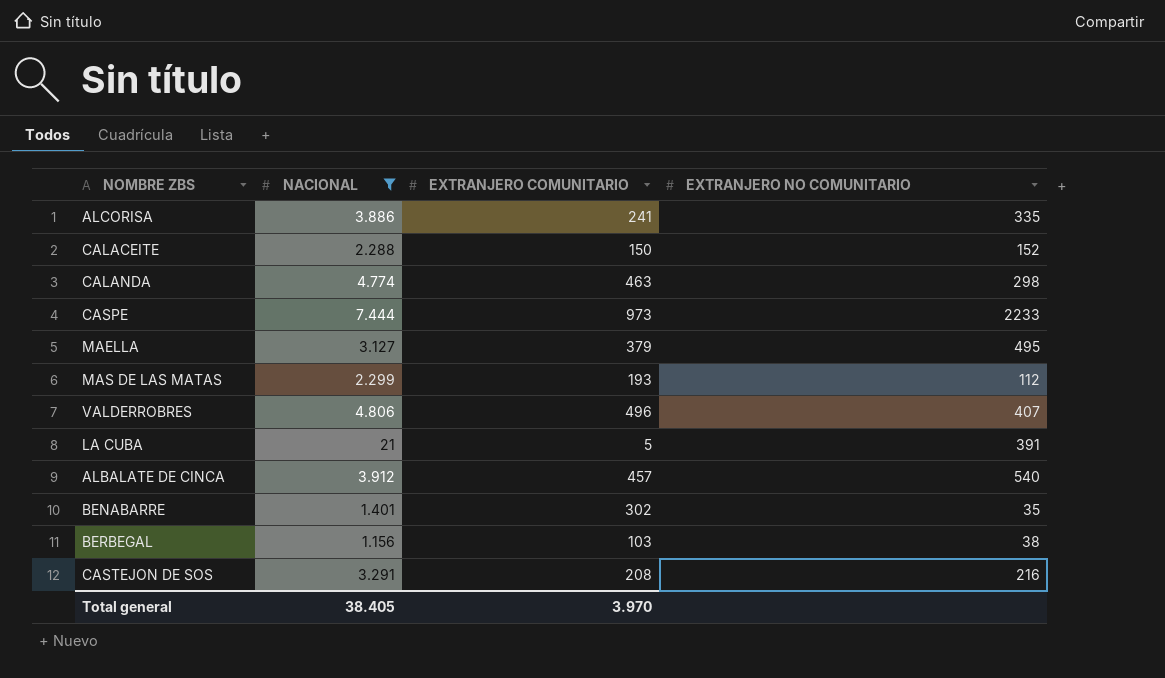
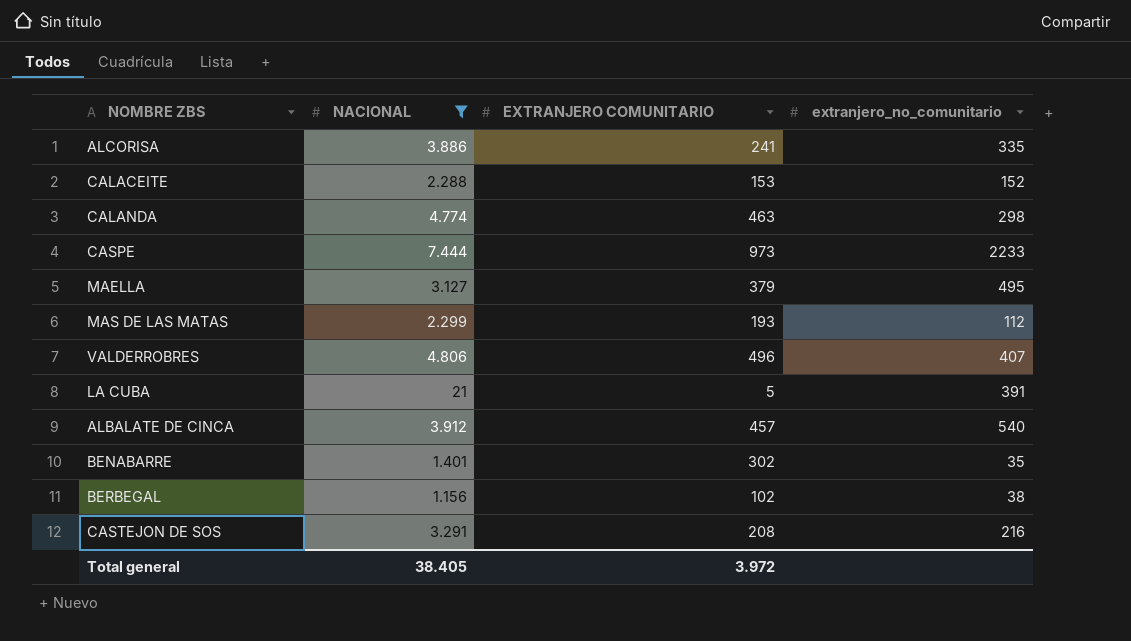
column name: EXTRANJERO NO COMUNITARIO -> extranjero_no_comunitario
CALACEITE | EXTRANJERO COMUNITARIO: 150 -> 153
BERBEGAL | EXTRANJERO COMUNITARIO: 103 -> 102
Total general | EXTRANJERO COMUNITARIO: 3.970 -> 3.972

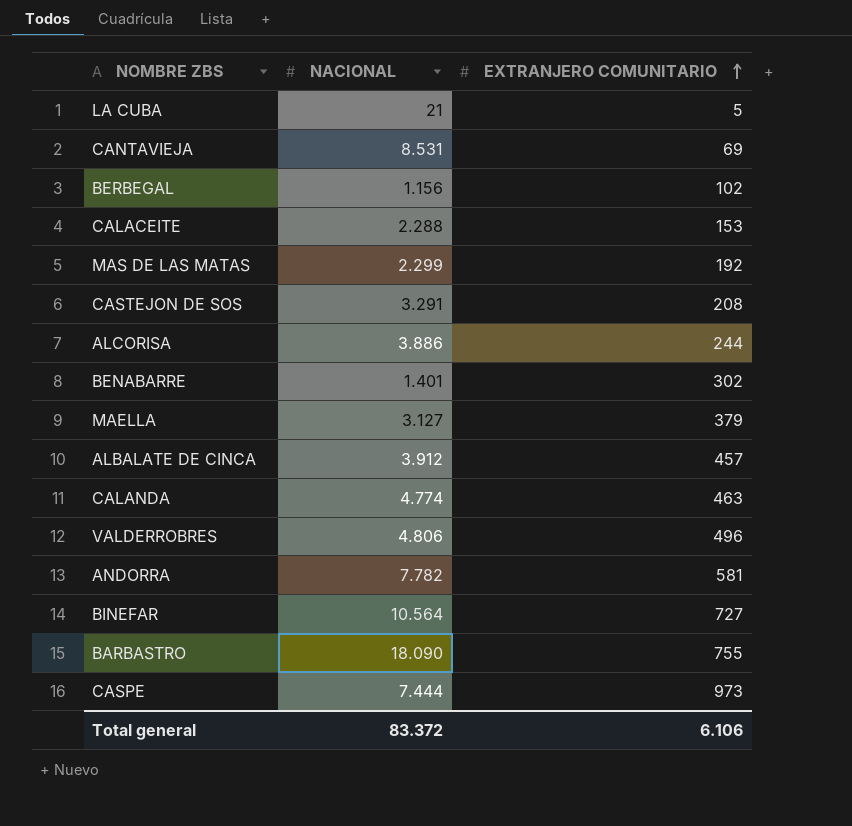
filter: NACIONAL <= 7.444 -> none
row order: none -> EXTRANJERO COMUNITARIO ascending
column extranjero_no_comunitario | position: 4 -> none
MAS DE LAS MATAS | EXTRANJERO COMUNITARIO: 193 -> 192
ALCORISA | EXTRANJERO COMUNITARIO: 241 -> 244
Total general | NACIONAL: 38.405 -> 83.372
Total general | EXTRANJERO COMUNITARIO: 3.972 -> 6.106

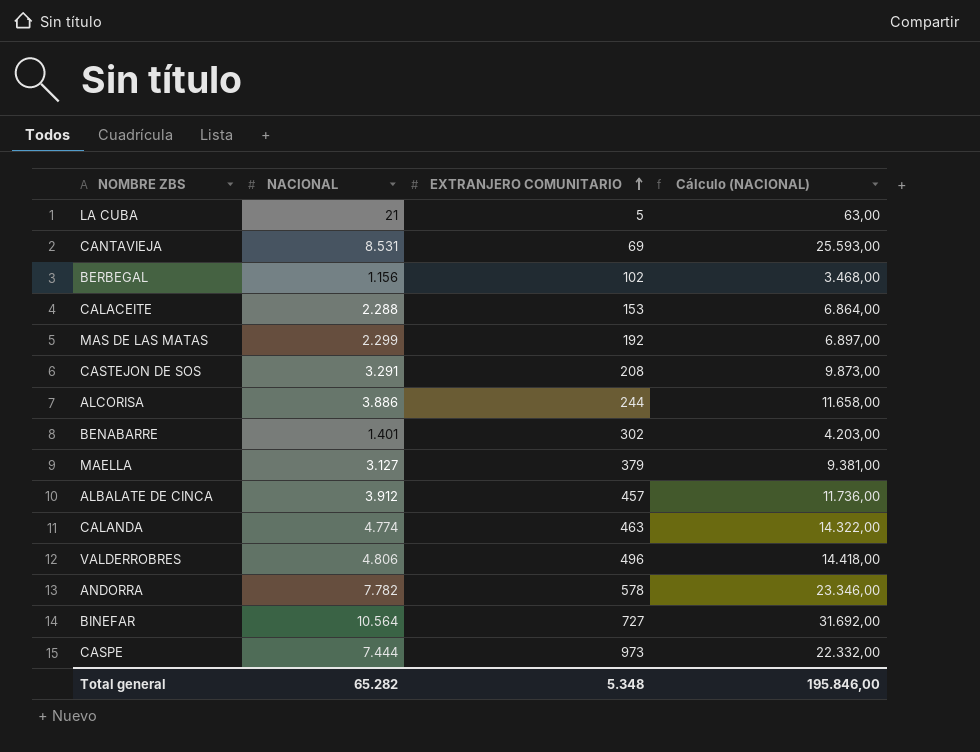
column Cálculo (NACIONAL) | formula: none -> [NACIONAL] * 3
row BARBASTRO: 18.090 | 755 -> none
ANDORRA | EXTRANJERO COMUNITARIO: 581 -> 578
Total general | NACIONAL: 83.372 -> 65.282
Total general | EXTRANJERO COMUNITARIO: 6.106 -> 5.348

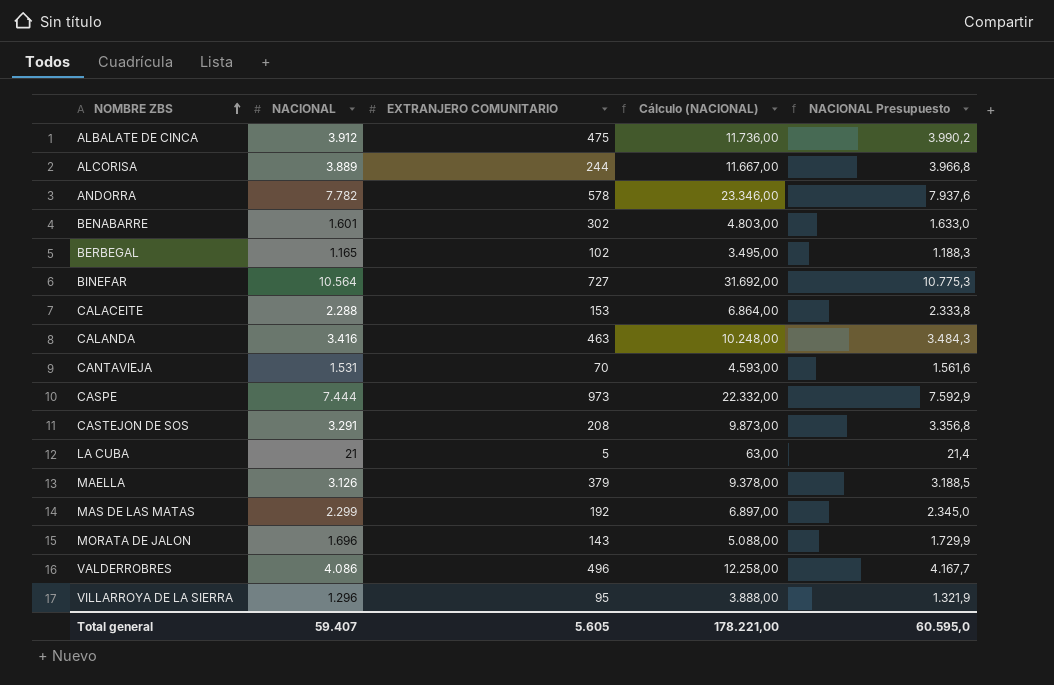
row order: EXTRANJERO COMUNITARIO ascending -> NOMBRE ZBS ascending
column NACIONAL Presupuesto | formula: none -> [NACIONAL] * 1,02
ALBALATE DE CINCA | EXTRANJERO COMUNITARIO: 457 -> 475
ALCORISA | NACIONAL: 3.886 -> 3.889
ALCORISA | Cálculo (NACIONAL): 11.658,00 -> 11.667,00
BENABARRE | NACIONAL: 1.401 -> 1.601
BENABARRE | Cálculo (NACIONAL): 4.203,00 -> 4.803,00
BERBEGAL | NACIONAL: 1.156 -> 1.165
BERBEGAL | Cálculo (NACIONAL): 3.468,00 -> 3.495,00
CALANDA | NACIONAL: 4.774 -> 3.416
CALANDA | Cálculo (NACIONAL): 14.322,00 -> 10.248,00
CANTAVIEJA | NACIONAL: 8.531 -> 1.531
CANTAVIEJA | EXTRANJERO COMUNITARIO: 69 -> 70
CANTAVIEJA | Cálculo (NACIONAL): 25.593,00 -> 4.593,00
MAELLA | NACIONAL: 3.127 -> 3.126
MAELLA | Cálculo (NACIONAL): 9.381,00 -> 9.378,00
row MORATA DE JALON: none -> 1.696 | 143 | 5.088,00 | 1.729,9
VALDERROBRES | NACIONAL: 4.806 -> 4.086
VALDERROBRES | Cálculo (NACIONAL): 14.418,00 -> 12.258,00
row VILLARROYA DE LA SIERRA: none -> 1.296 | 95 | 3.888,00 | 1.321,9
Total general | NACIONAL: 65.282 -> 59.407
Total general | EXTRANJERO COMUNITARIO: 5.348 -> 5.605
Total general | Cálculo (NACIONAL): 195.846,00 -> 178.221,00

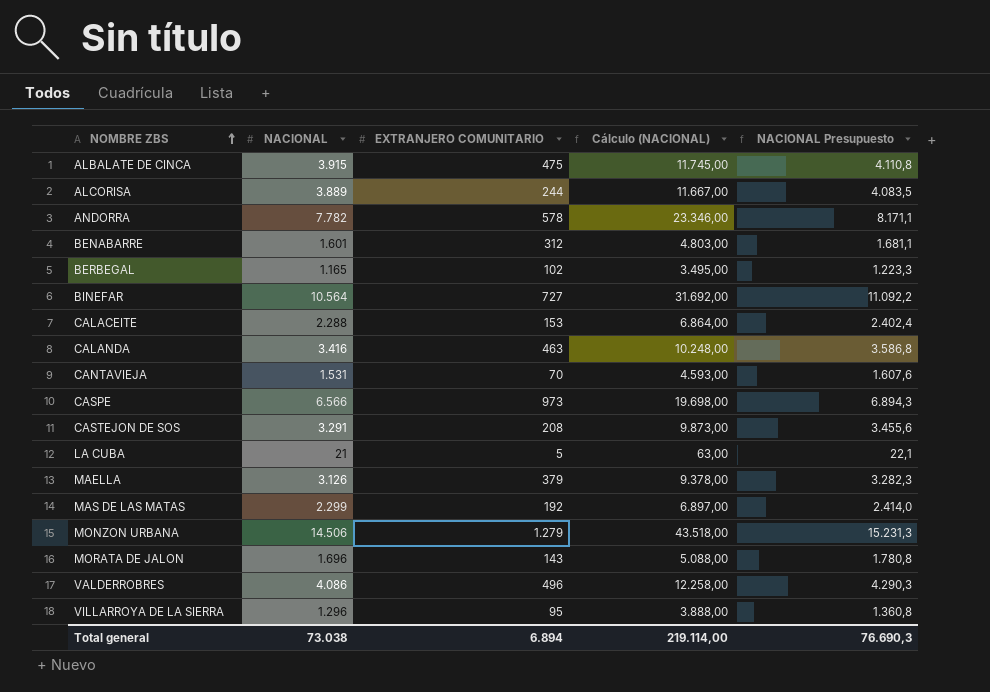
column NACIONAL Presupuesto | formula: [NACIONAL] * 1,02 -> [NACIONAL] * 1,05
ALBALATE DE CINCA | NACIONAL: 3.912 -> 3.915
ALBALATE DE CINCA | Cálculo (NACIONAL): 11.736,00 -> 11.745,00
BENABARRE | EXTRANJERO COMUNITARIO: 302 -> 312
CASPE | NACIONAL: 7.444 -> 6.566
CASPE | Cálculo (NACIONAL): 22.332,00 -> 19.698,00
row MONZON URBANA: none -> 14.506 | 1.279 | 43.518,00 | 15.231,3
Total general | NACIONAL: 59.407 -> 73.038
Total general | EXTRANJERO COMUNITARIO: 5.605 -> 6.894
Total general | Cálculo (NACIONAL): 178.221,00 -> 219.114,00
Total general | NACIONAL Presupuesto: 60.595,0 -> 76.690,3

